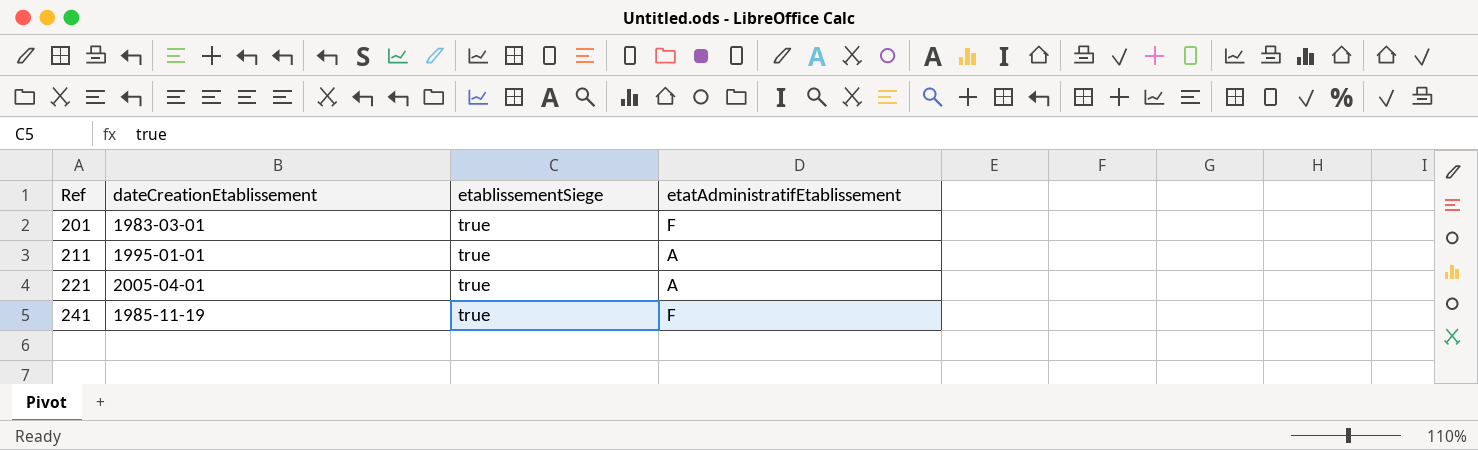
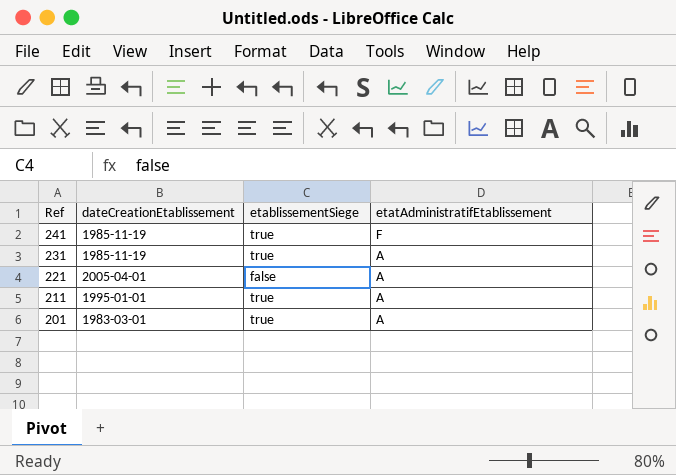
row order: Ref ascending -> Ref descending
row 231: none -> 1985-11-19 | true | A
221 | etablissementSiege: true -> false
201 | etatAdministratifEtablissement: F -> A

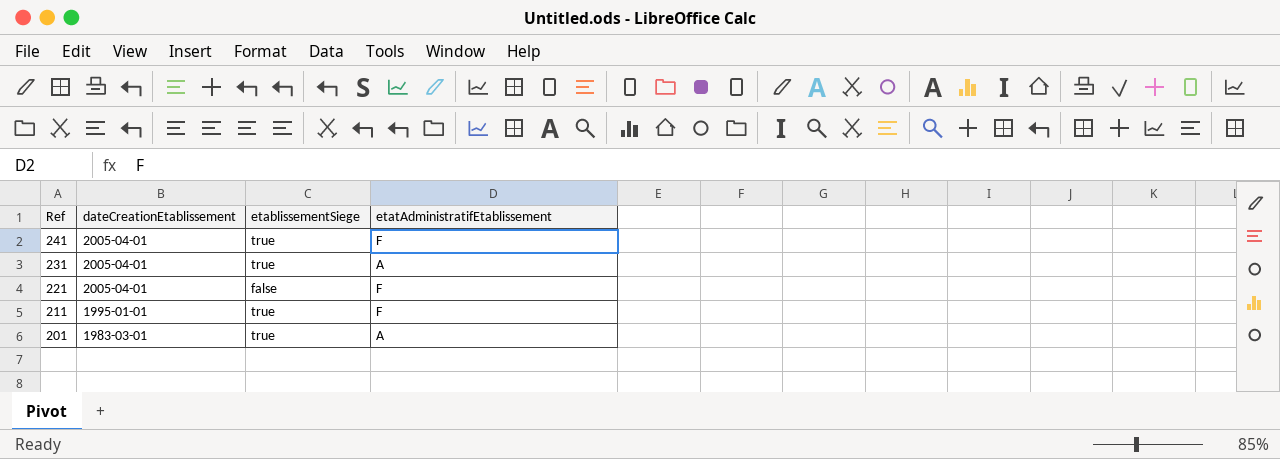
241 | dateCreationEtablissement: 1985-11-19 -> 2005-04-01
231 | dateCreationEtablissement: 1985-11-19 -> 2005-04-01
221 | etatAdministratifEtablissement: A -> F
211 | etatAdministratifEtablissement: A -> F

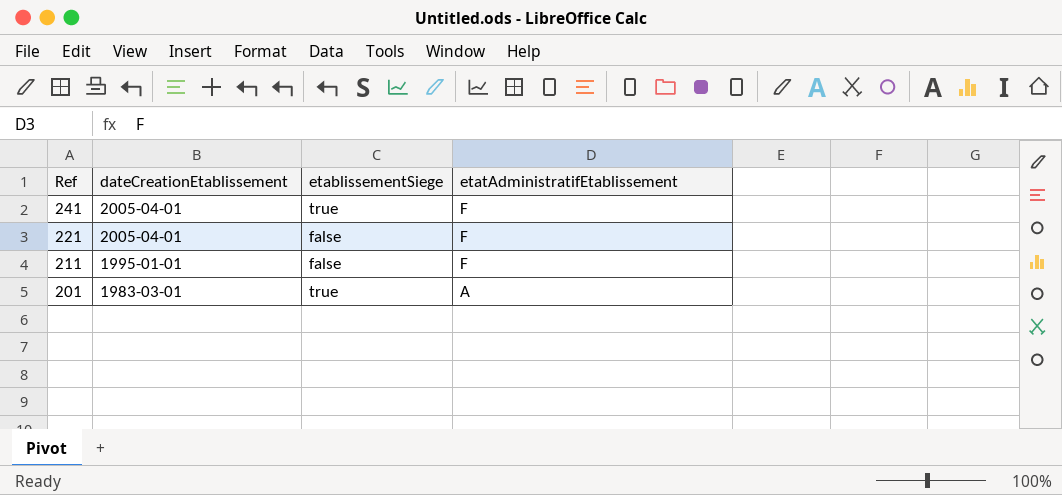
row 231: 2005-04-01 | true | A -> none
211 | etablissementSiege: true -> false

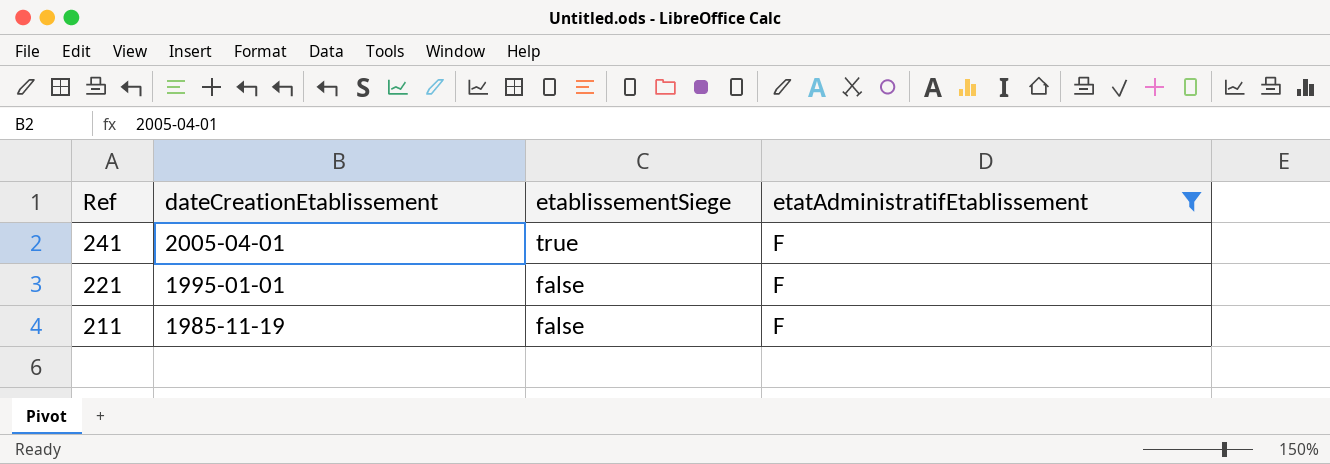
filter: none -> etatAdministratifEtablissement = F
221 | dateCreationEtablissement: 2005-04-01 -> 1995-01-01
211 | dateCreationEtablissement: 1995-01-01 -> 1985-11-19

